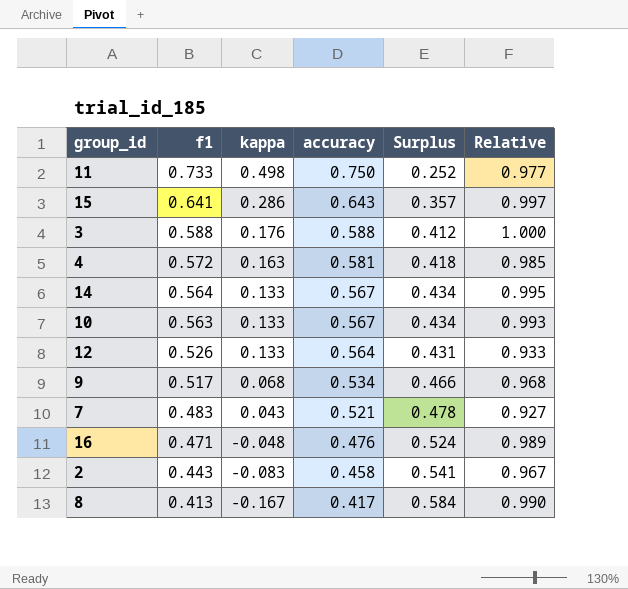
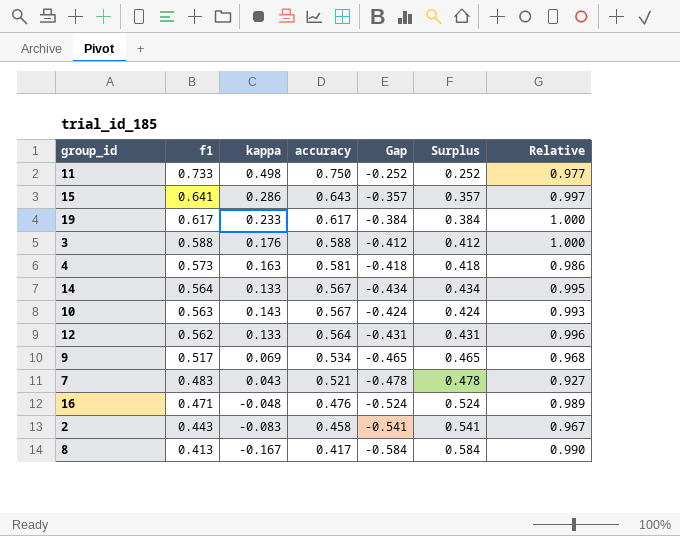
column Gap | formula: none -> [kappa] - [accuracy]
row 19: none -> 0.617 | 0.233 | 0.617 | -0.384 | 0.384 | 1.000
4 | f1: 0.572 -> 0.573
4 | Relative: 0.985 -> 0.986
10 | kappa: 0.133 -> 0.143
10 | Surplus: 0.434 -> 0.424
12 | f1: 0.526 -> 0.562
12 | Relative: 0.933 -> 0.996
9 | kappa: 0.068 -> 0.069
9 | Surplus: 0.466 -> 0.465

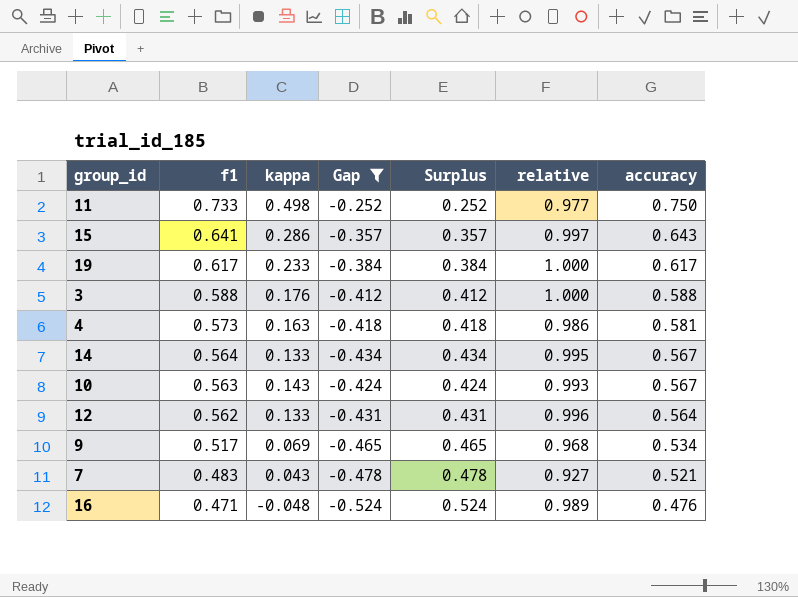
filter: none -> Gap >= -0.524
column name: Relative -> relative
column accuracy | position: 4 -> 7

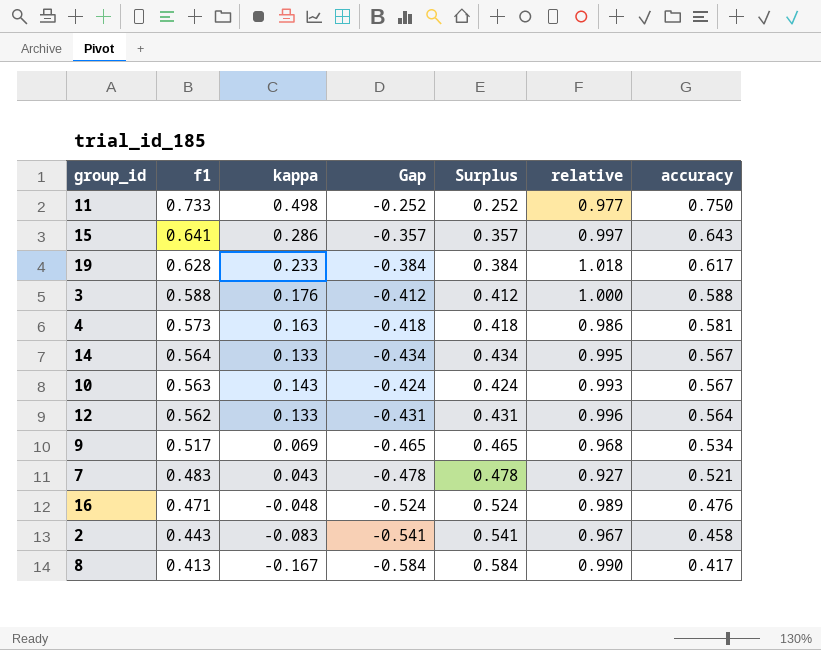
filter: Gap >= -0.524 -> none
19 | f1: 0.617 -> 0.628
19 | relative: 1.000 -> 1.018

